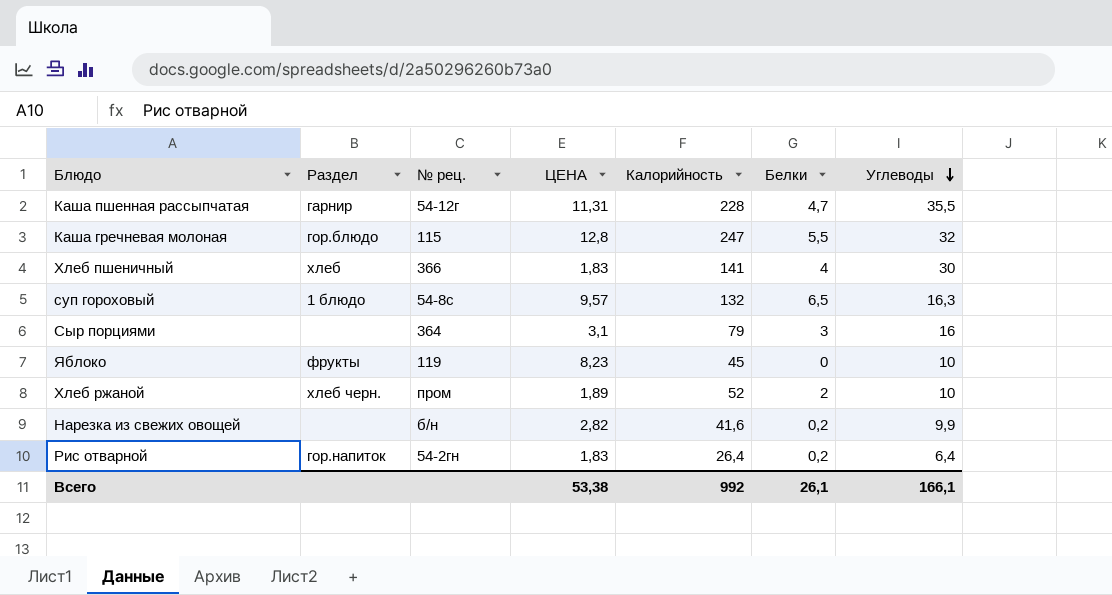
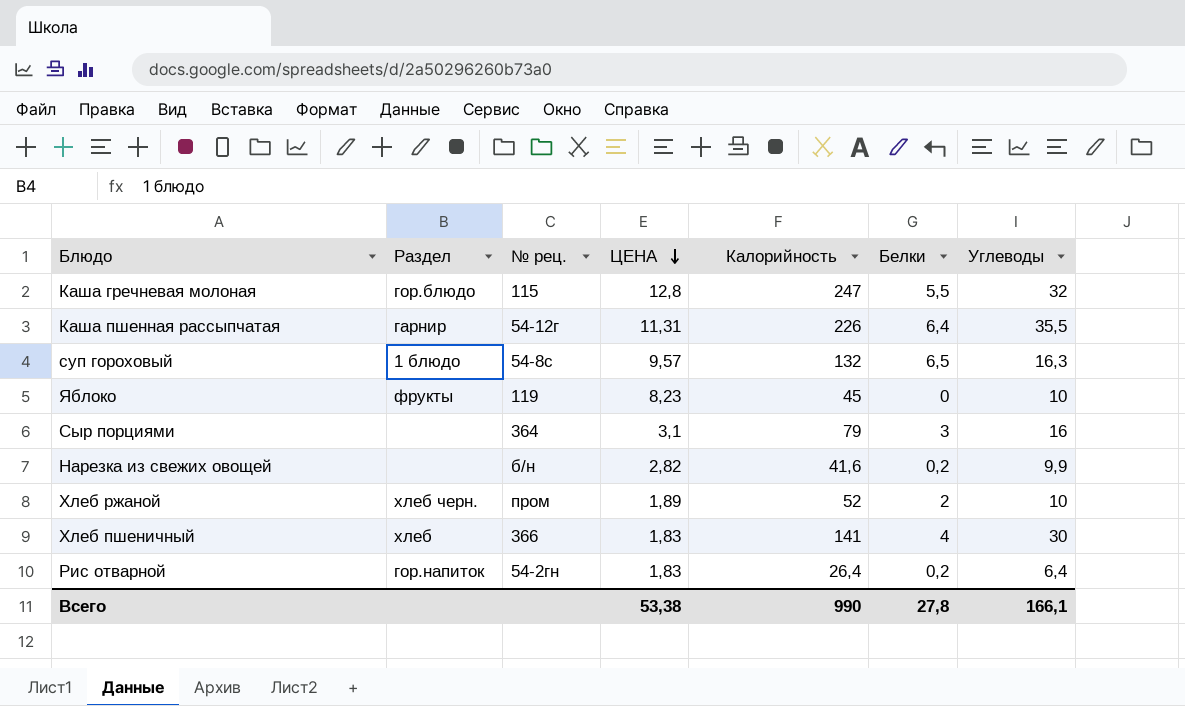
row order: Углеводы descending -> ЦЕНА descending
Каша пшенная рассыпчатая | Калорийность: 228 -> 226
Каша пшенная рассыпчатая | Белки: 4,7 -> 6,4
Всего | Калорийность: 992 -> 990
Всего | Белки: 26,1 -> 27,8

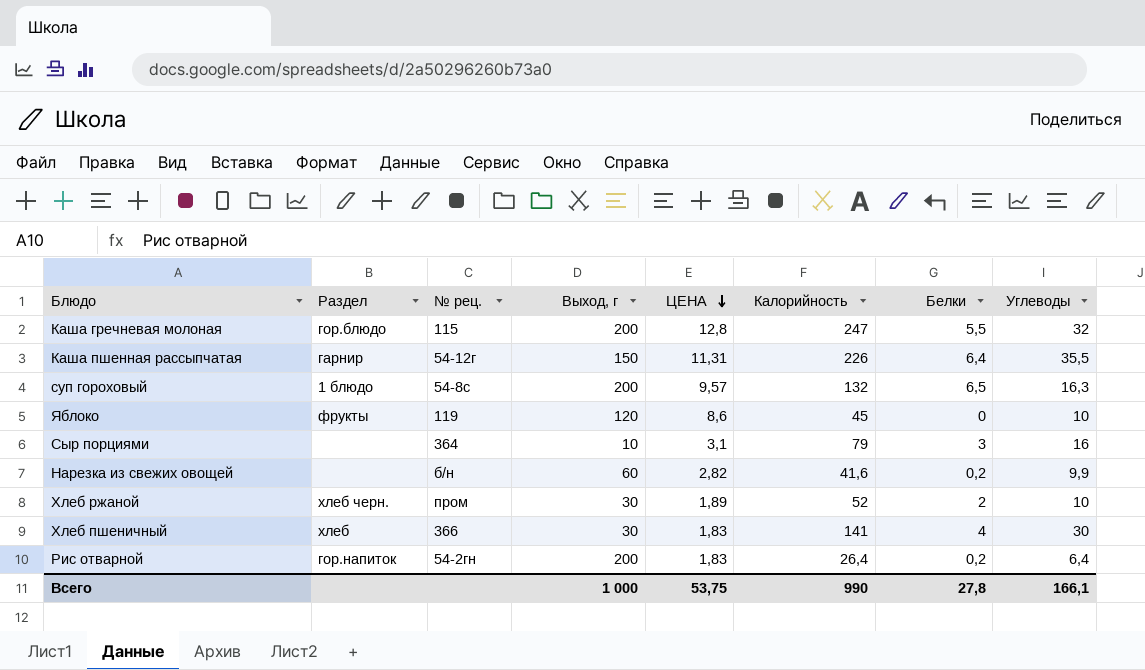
column Выход, г | position: none -> 4
Яблоко | ЦЕНА: 8,23 -> 8,6
Всего | ЦЕНА: 53,38 -> 53,75

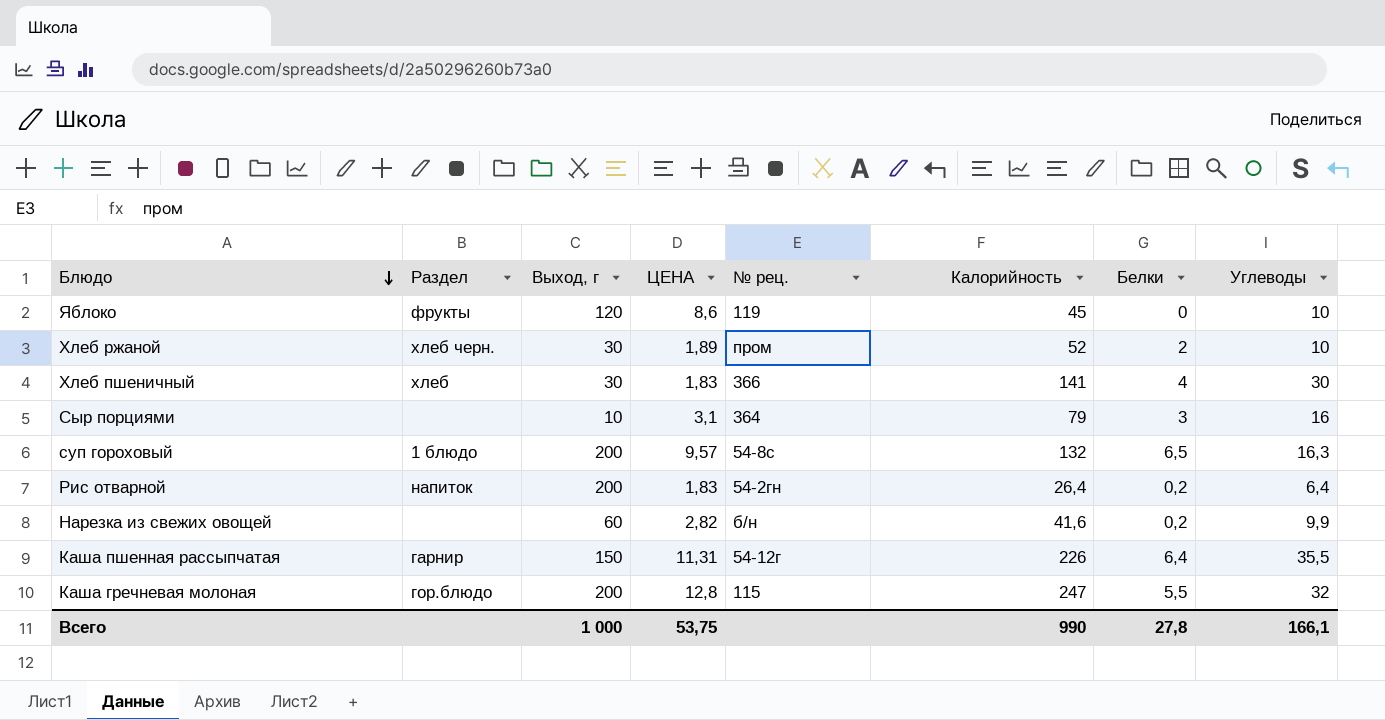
row order: ЦЕНА descending -> Блюдо descending
column № рец. | position: 3 -> 5
Рис отварной | Раздел: гор.напиток -> напиток

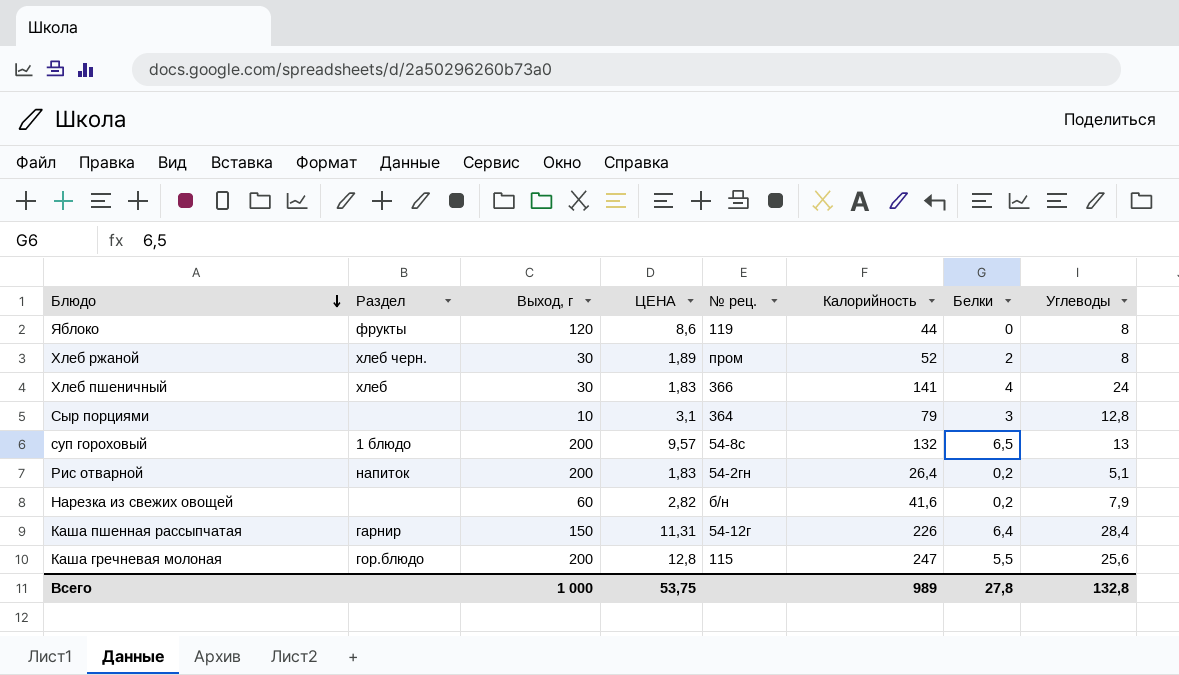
Яблоко | Калорийность: 45 -> 44
Яблоко | Углеводы: 10 -> 8
Хлеб ржаной | Углеводы: 10 -> 8
Хлеб пшеничный | Углеводы: 30 -> 24
Сыр порциями | Углеводы: 16 -> 12,8
суп гороховый | Углеводы: 16,3 -> 13
Рис отварной | Углеводы: 6,4 -> 5,1
Нарезка из свежих овощей | Углеводы: 9,9 -> 7,9
Каша пшенная рассыпчатая | Углеводы: 35,5 -> 28,4
Каша гречневая молоная | Углеводы: 32 -> 25,6
Всего | Калорийность: 990 -> 989
Всего | Углеводы: 166,1 -> 132,8

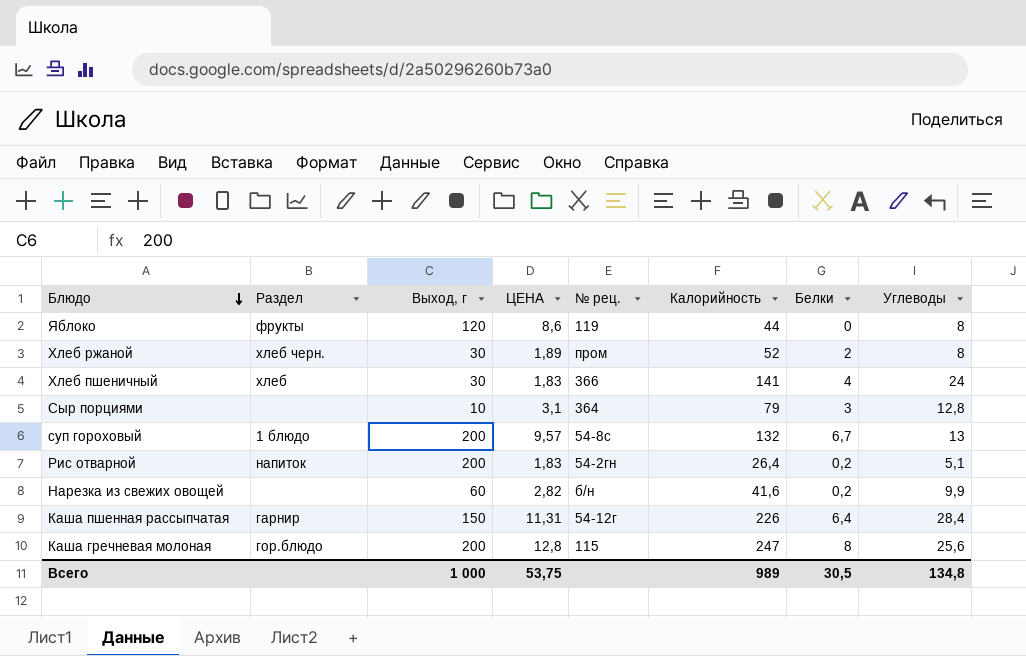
суп гороховый | Белки: 6,5 -> 6,7
Нарезка из свежих овощей | Углеводы: 7,9 -> 9,9
Каша гречневая молоная | Белки: 5,5 -> 8
Всего | Белки: 27,8 -> 30,5
Всего | Углеводы: 132,8 -> 134,8

